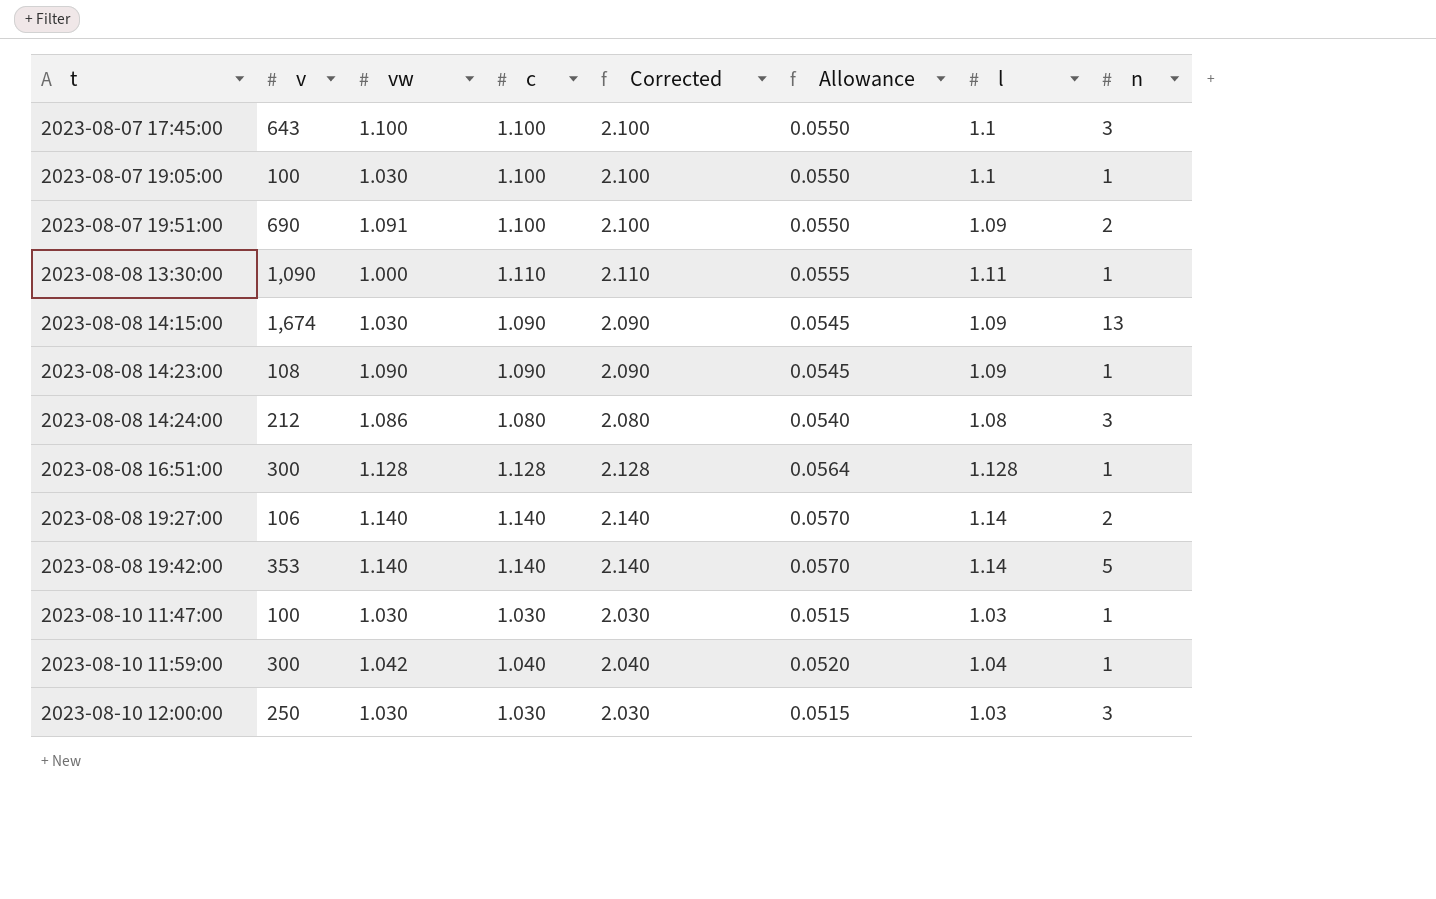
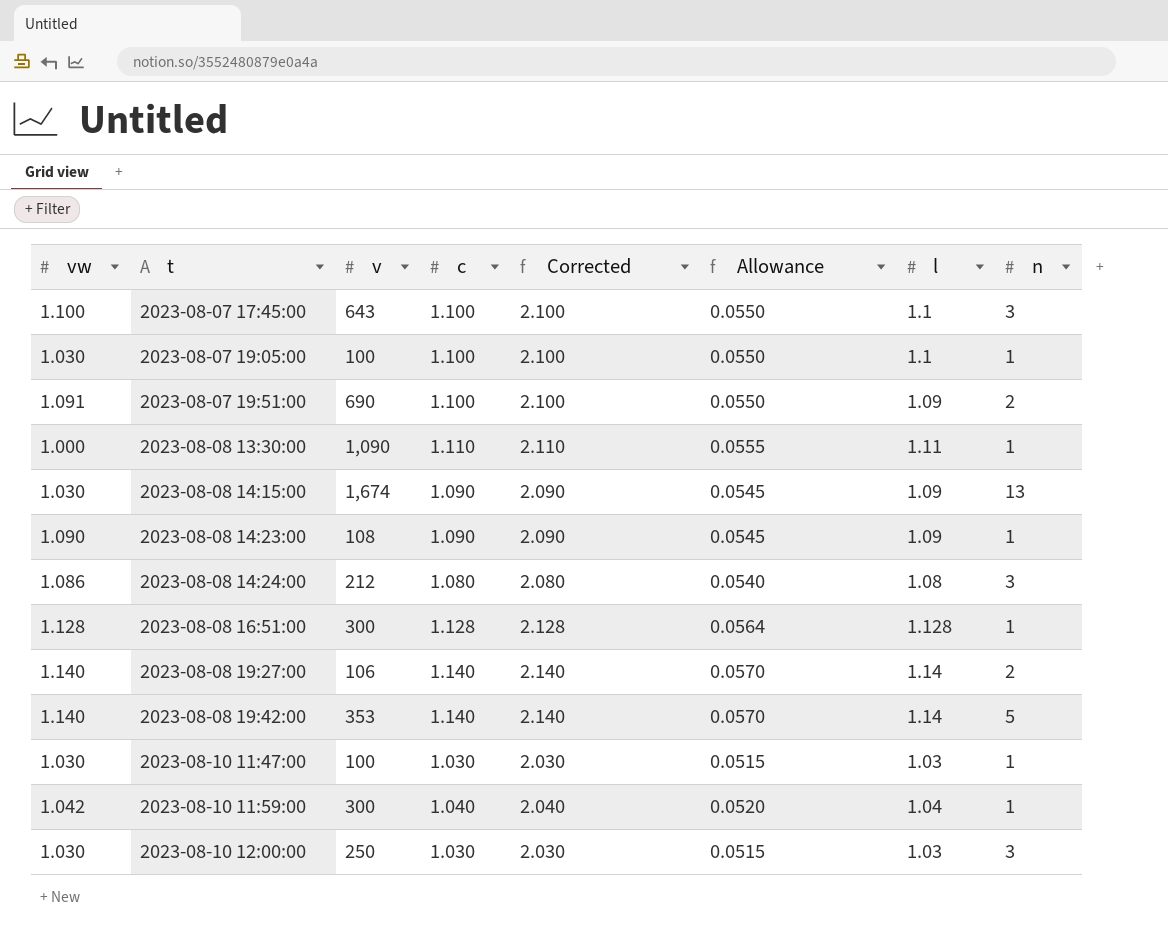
column vw | position: 3 -> 1

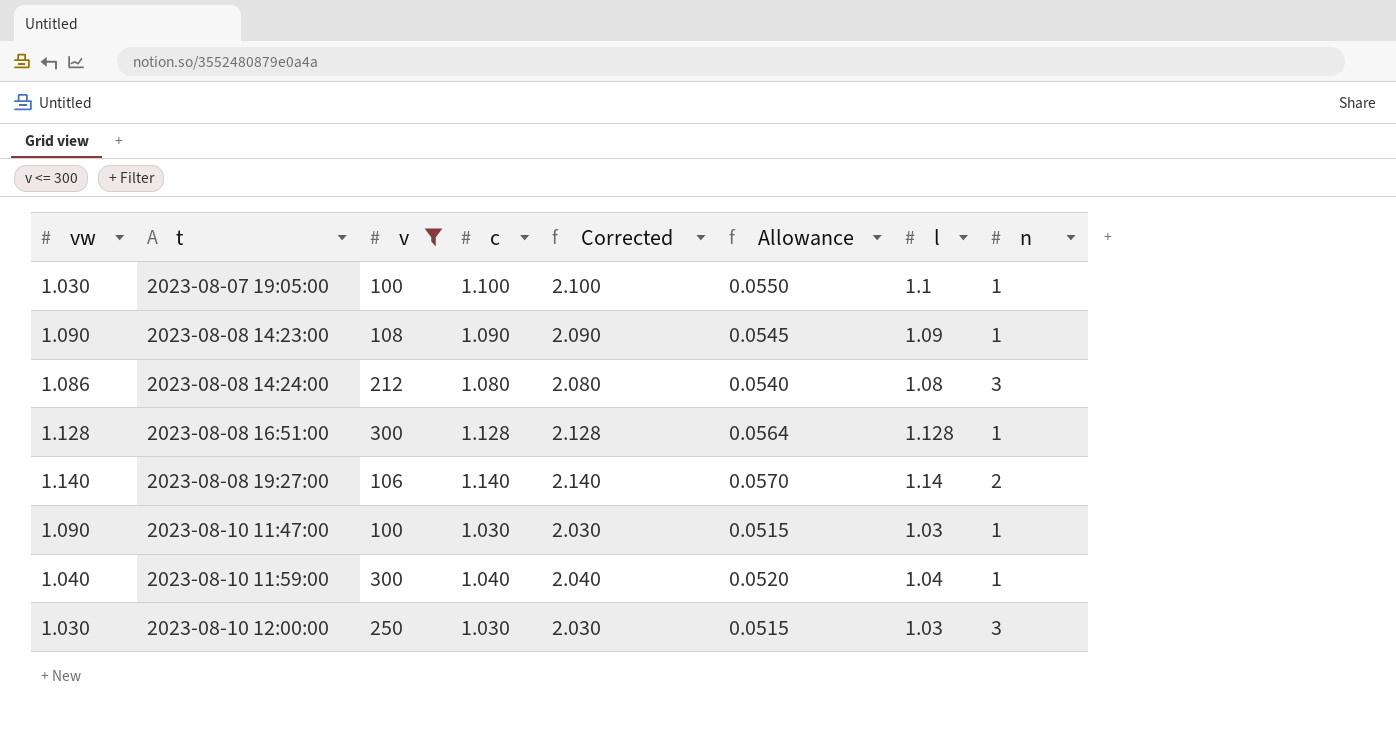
filter: none -> v <= 300
2023-08-10 11:47:00 | vw: 1.030 -> 1.090
2023-08-10 11:59:00 | vw: 1.042 -> 1.040

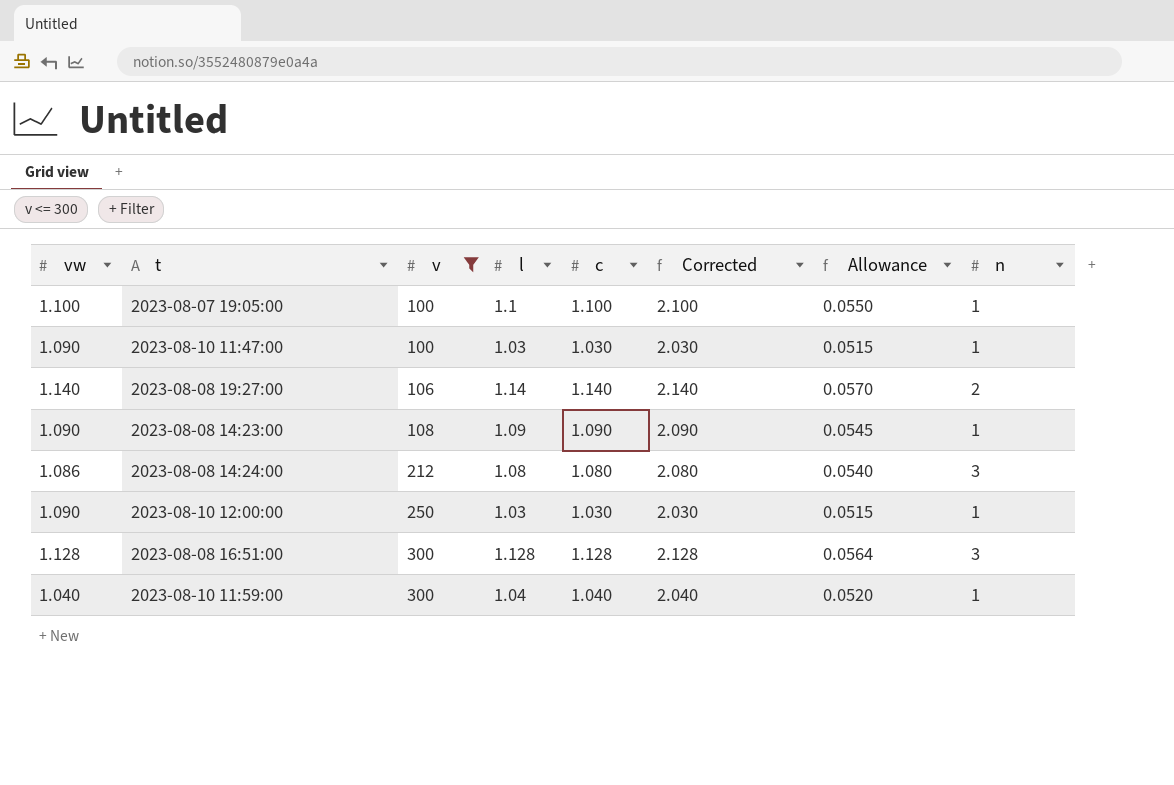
row order: t ascending -> v ascending
column l | position: 7 -> 4
2023-08-07 19:05:00 | vw: 1.030 -> 1.100
2023-08-10 12:00:00 | vw: 1.030 -> 1.090
2023-08-10 12:00:00 | n: 3 -> 1
2023-08-08 16:51:00 | n: 1 -> 3

